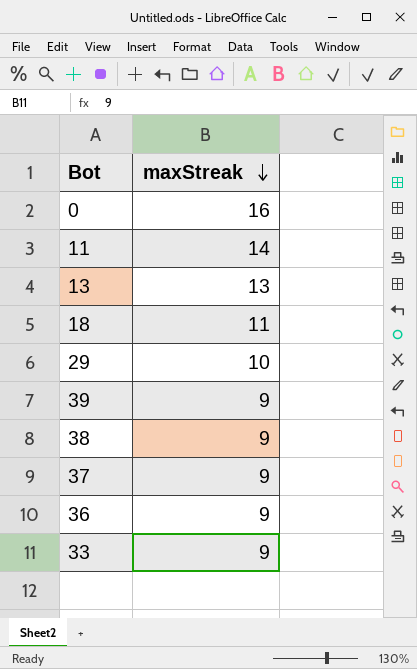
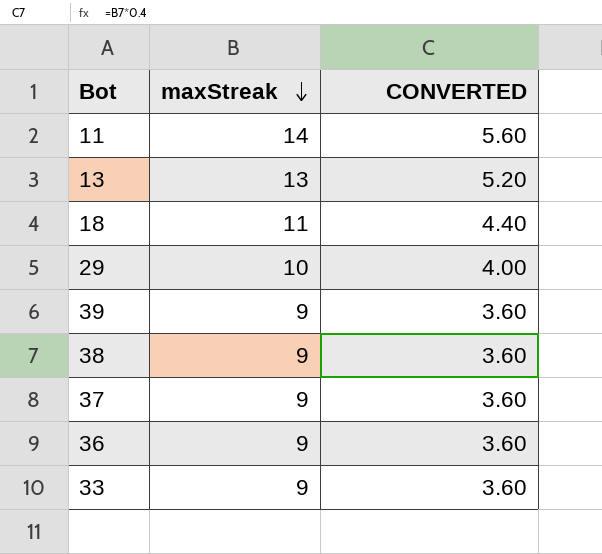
column CONVERTED | formula: none -> [maxStreak] * 0.4
row 0: 16 -> none

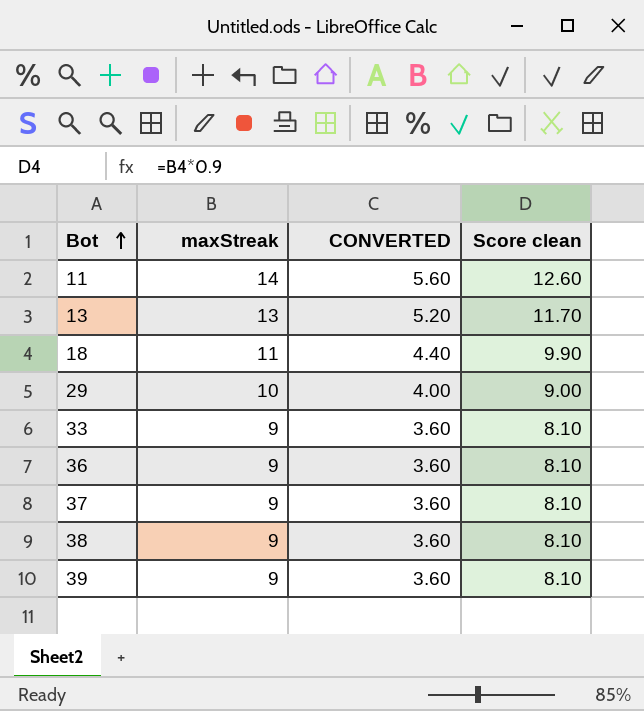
row order: maxStreak descending -> Bot ascending
column Score clean | formula: none -> [maxStreak] * 0.9

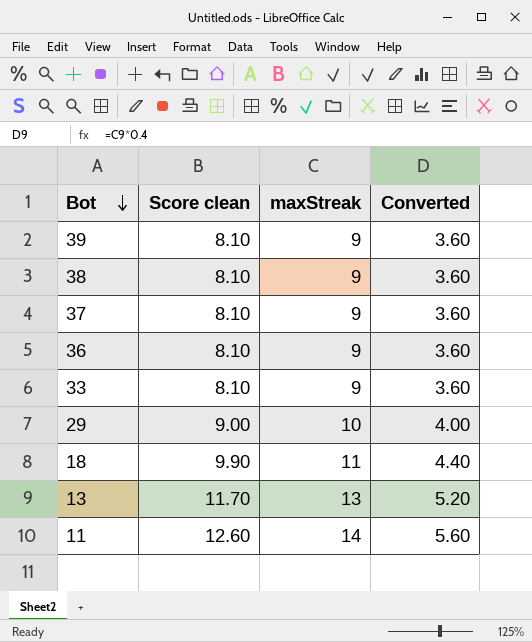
row order: Bot ascending -> Bot descending
column Score clean | position: 4 -> 2
column name: CONVERTED -> Converted

